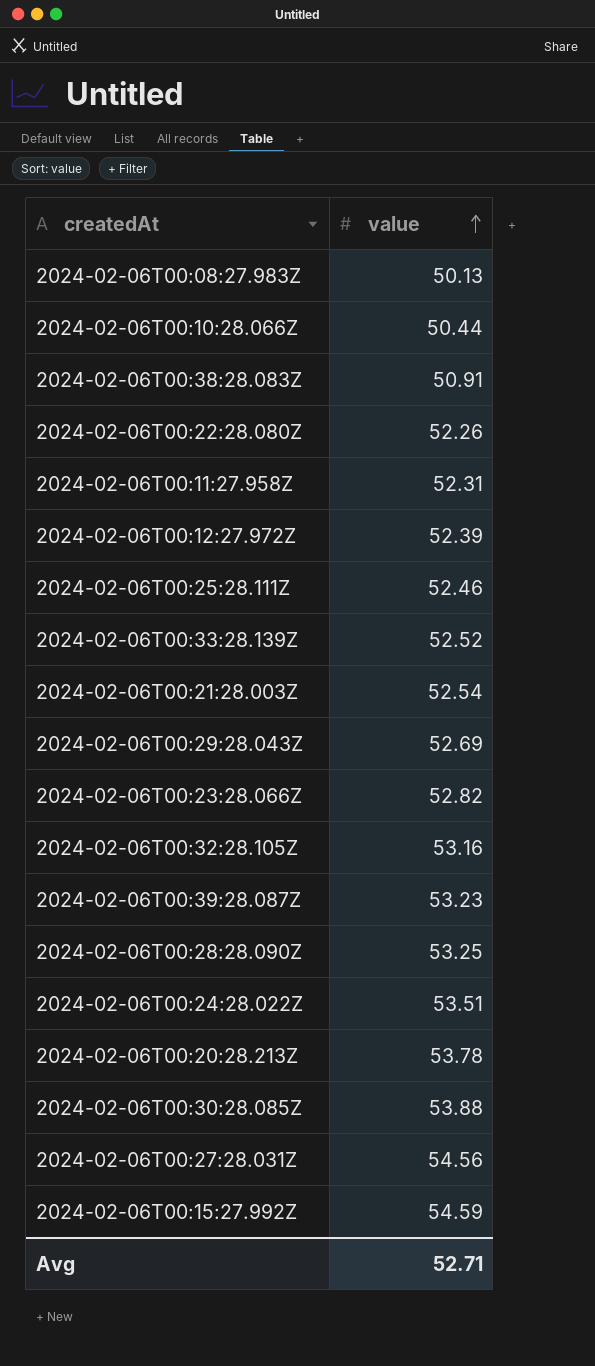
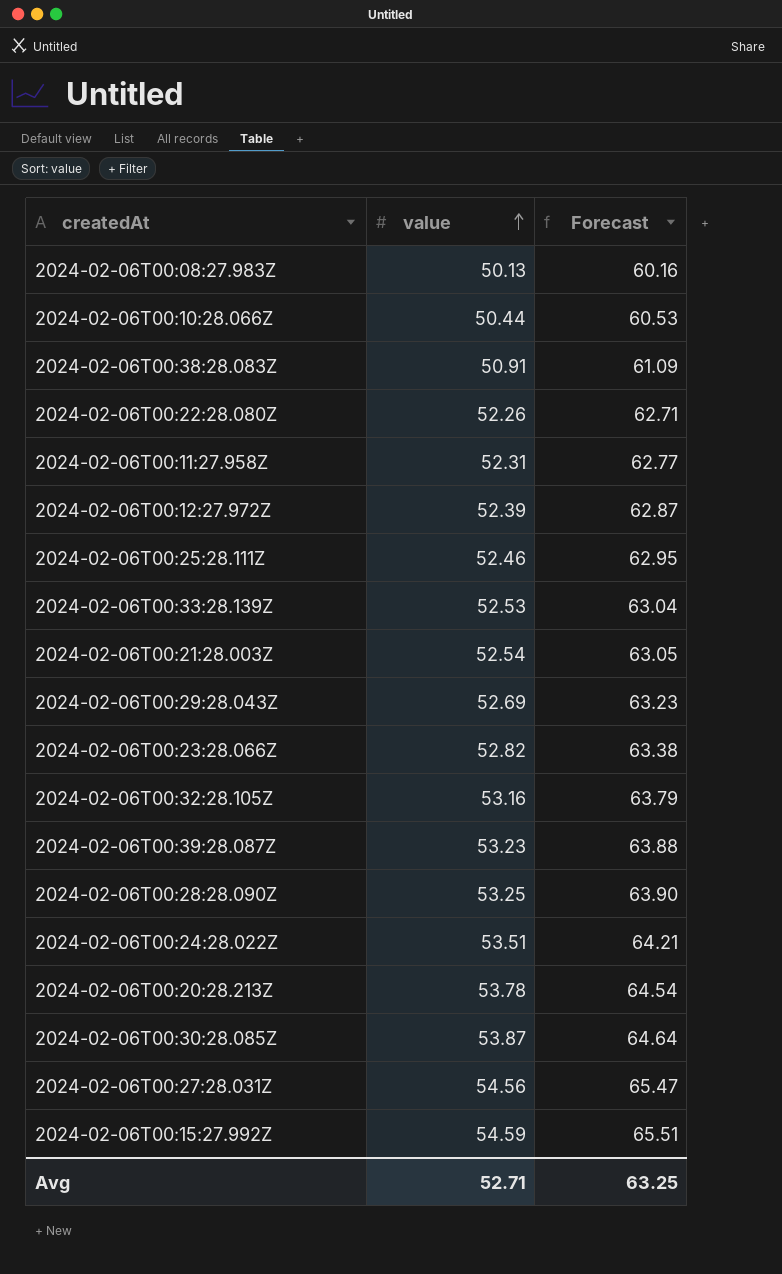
column Forecast | formula: none -> [value] * 1.2
2024-02-06T00:33:28.139Z | value: 52.52 -> 52.53
2024-02-06T00:30:28.085Z | value: 53.88 -> 53.87

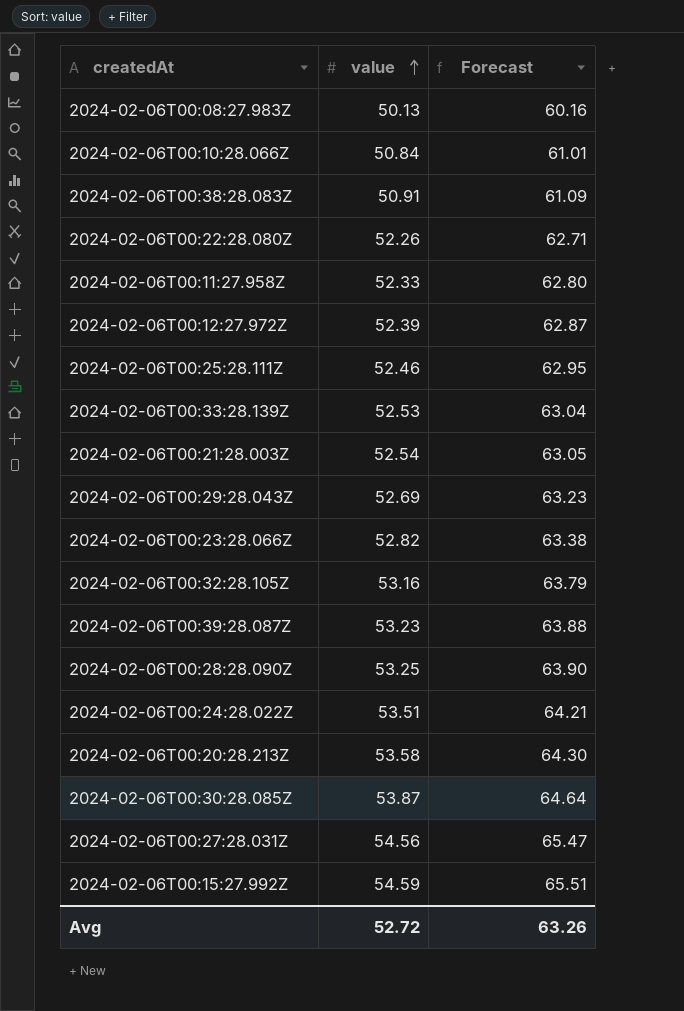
2024-02-06T00:10:28.066Z | value: 50.44 -> 50.84
2024-02-06T00:10:28.066Z | Forecast: 60.53 -> 61.01
2024-02-06T00:11:27.958Z | value: 52.31 -> 52.33
2024-02-06T00:11:27.958Z | Forecast: 62.77 -> 62.80
2024-02-06T00:20:28.213Z | value: 53.78 -> 53.58
2024-02-06T00:20:28.213Z | Forecast: 64.54 -> 64.30
Avg | value: 52.71 -> 52.72
Avg | Forecast: 63.25 -> 63.26

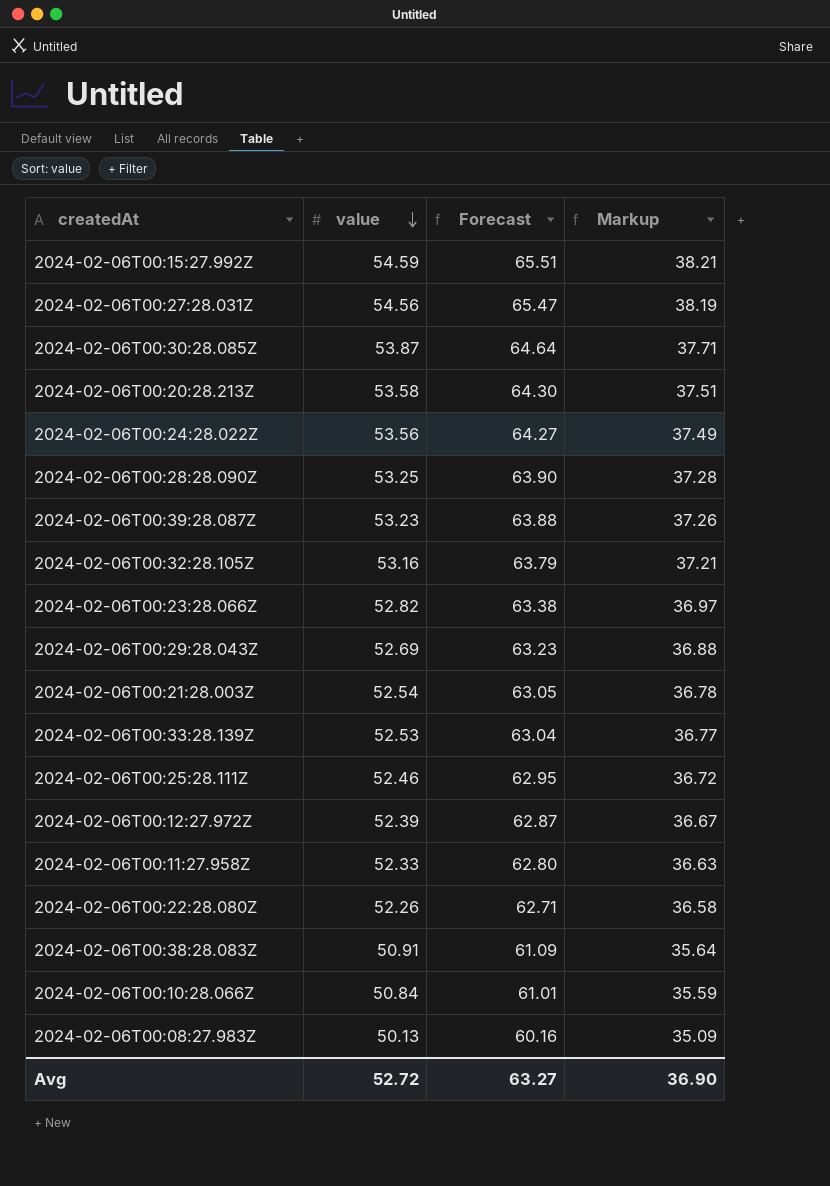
row order: value ascending -> value descending
column Markup | formula: none -> [value] * 0.7
2024-02-06T00:24:28.022Z | value: 53.51 -> 53.56
2024-02-06T00:24:28.022Z | Forecast: 64.21 -> 64.27
Avg | Forecast: 63.26 -> 63.27

